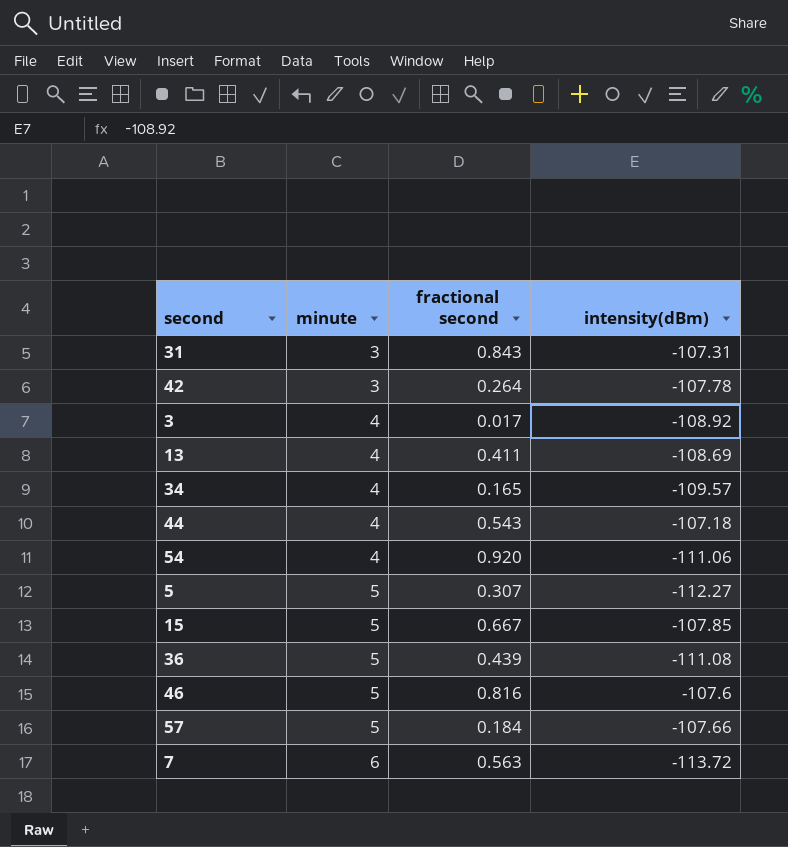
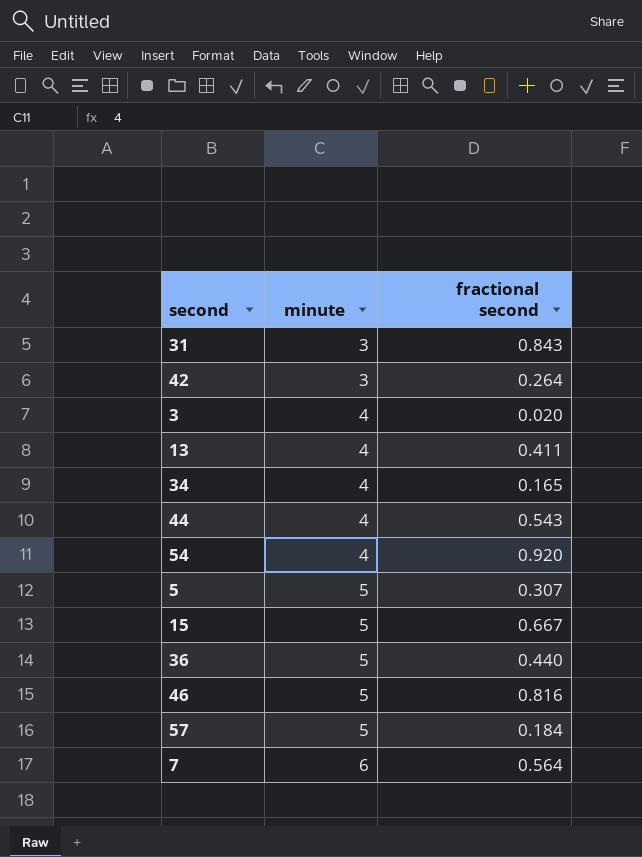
column intensity(dBm) | position: 4 -> none
3 | fractional second: 0.017 -> 0.020
36 | fractional second: 0.439 -> 0.440
7 | fractional second: 0.563 -> 0.564

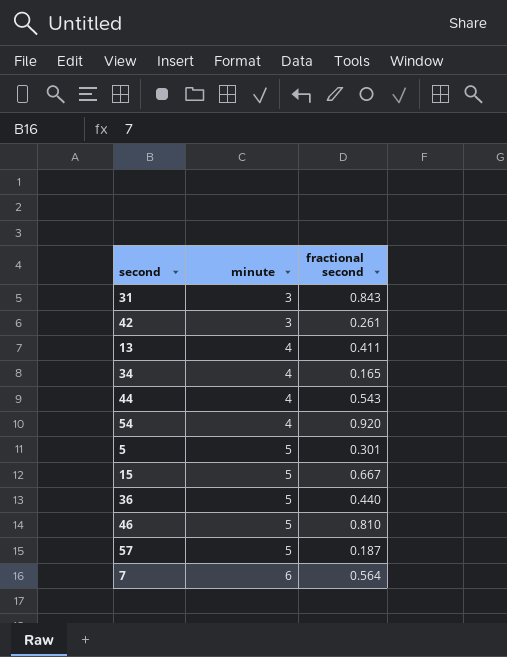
row 3: 4 | 0.020 -> none
42 | fractional second: 0.264 -> 0.261
5 | fractional second: 0.307 -> 0.301
46 | fractional second: 0.816 -> 0.810
57 | fractional second: 0.184 -> 0.187

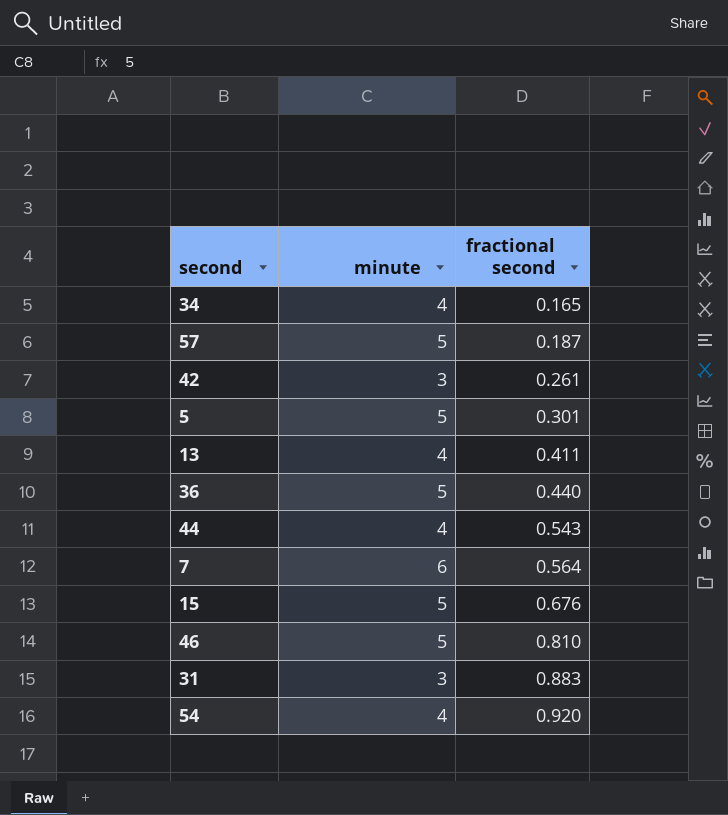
row order: minute ascending -> fractional second ascending
15 | fractional second: 0.667 -> 0.676
31 | fractional second: 0.843 -> 0.883

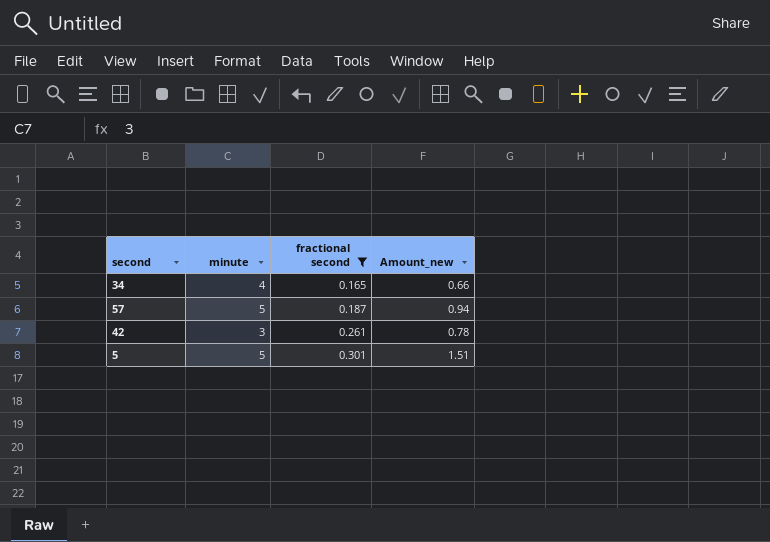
filter: none -> fractional second <= 0.301
column Amount_new | formula: none -> [minute] * [fractional second]

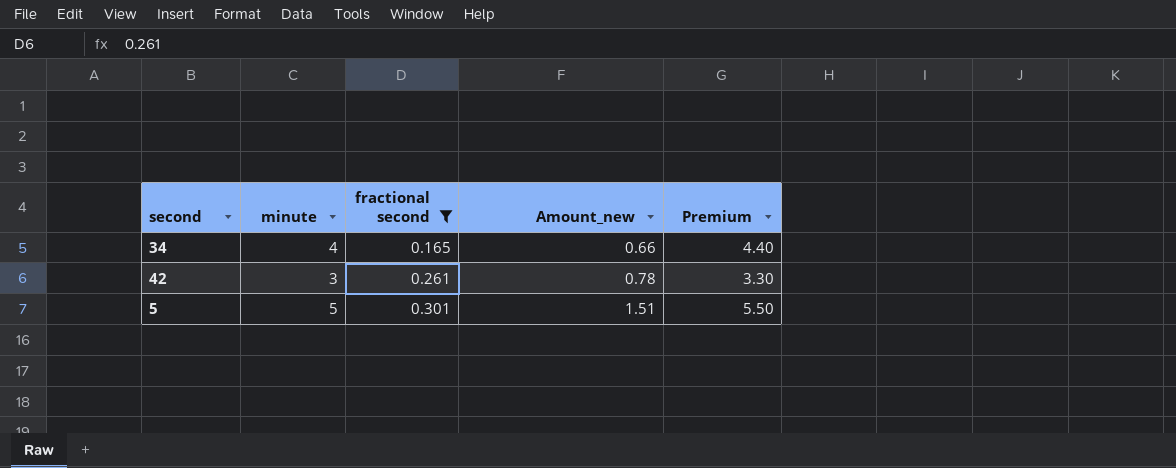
column Premium | formula: none -> [minute] * 1.1
row 57: 5 | 0.187 | 0.94 -> none

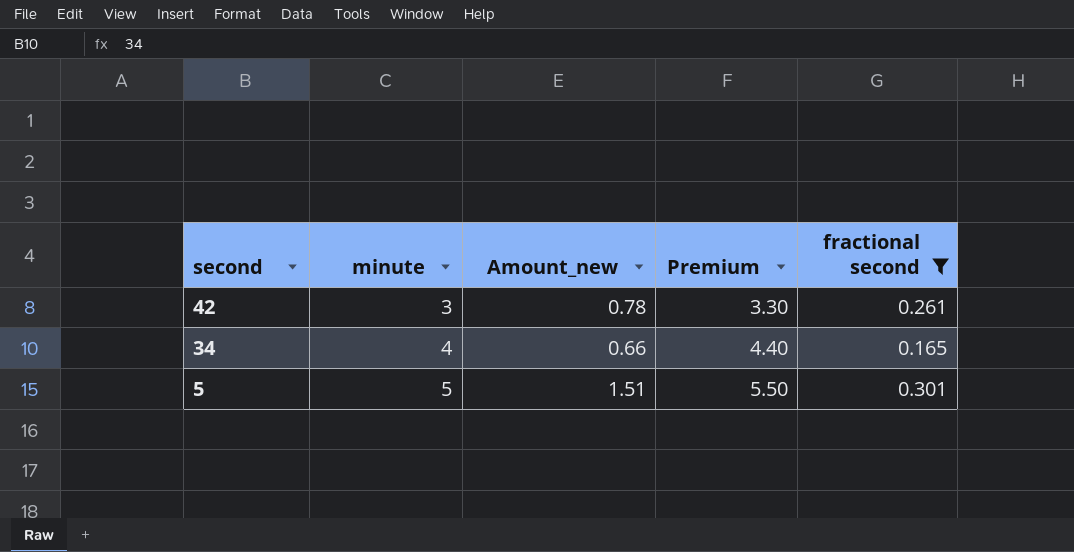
row order: fractional second ascending -> second descending
column fractional second | position: 3 -> 5

